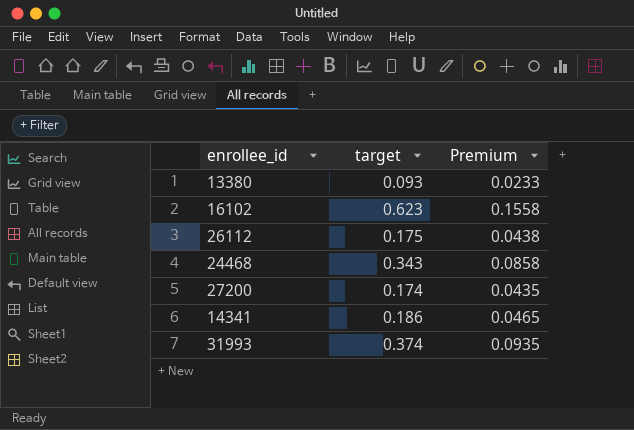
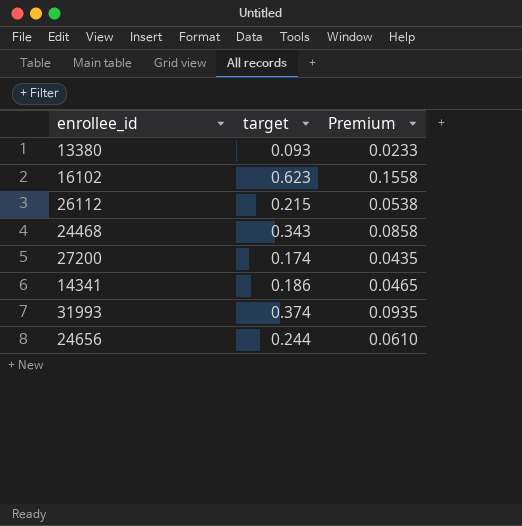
26112 | target: 0.175 -> 0.215
26112 | Premium: 0.0438 -> 0.0538
row 24656: none -> 0.244 | 0.0610

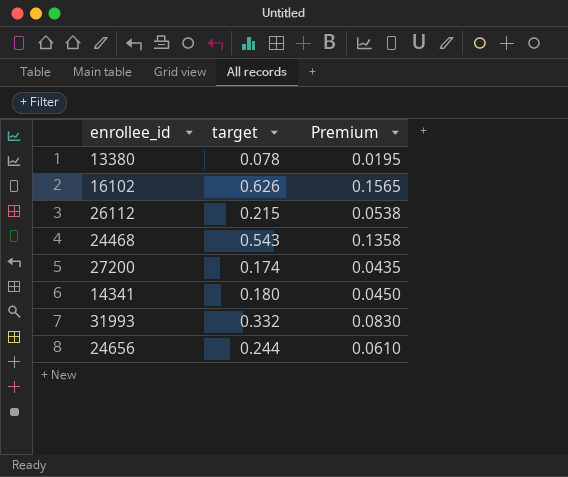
13380 | target: 0.093 -> 0.078
13380 | Premium: 0.0233 -> 0.0195
16102 | target: 0.623 -> 0.626
16102 | Premium: 0.1558 -> 0.1565
24468 | target: 0.343 -> 0.543
24468 | Premium: 0.0858 -> 0.1358
14341 | target: 0.186 -> 0.180
14341 | Premium: 0.0465 -> 0.0450
31993 | target: 0.374 -> 0.332
31993 | Premium: 0.0935 -> 0.0830

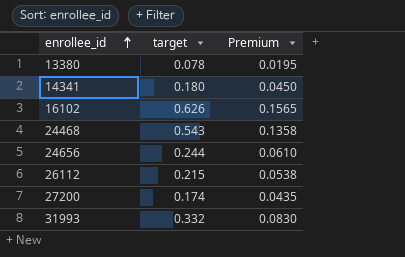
row order: none -> enrollee_id ascending

